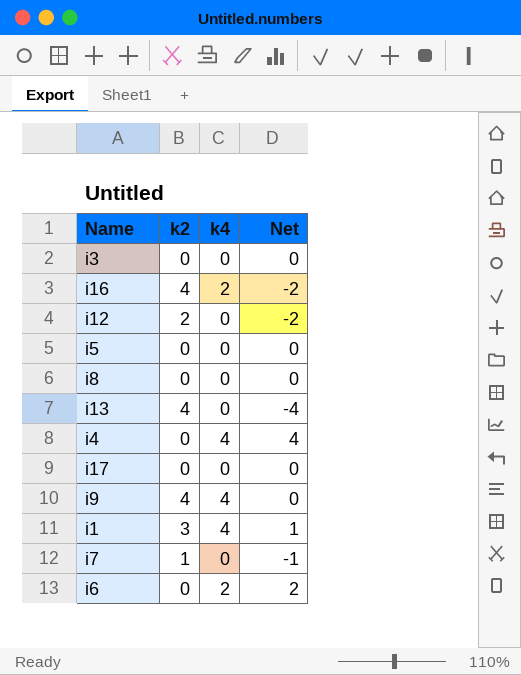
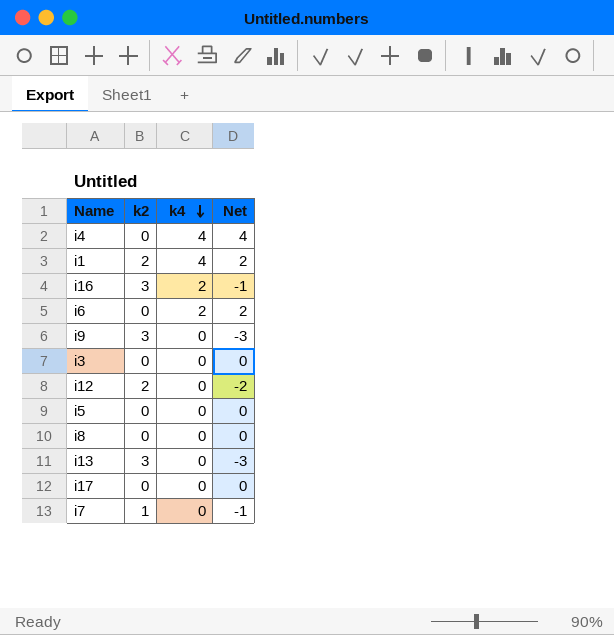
row order: none -> k4 descending
i1 | k2: 3 -> 2
i1 | Net: 1 -> 2
i16 | k2: 4 -> 3
i16 | Net: -2 -> -1
i9 | k2: 4 -> 3
i9 | k4: 4 -> 0
i9 | Net: 0 -> -3
i13 | k2: 4 -> 3
i13 | Net: -4 -> -3

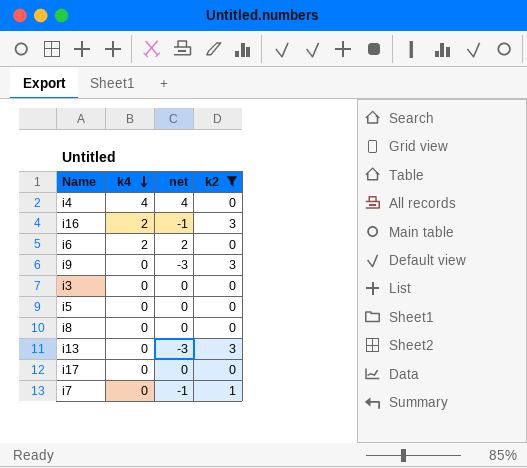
filter: none -> k2 != 2
column name: Net -> net
column k2 | position: 2 -> 4

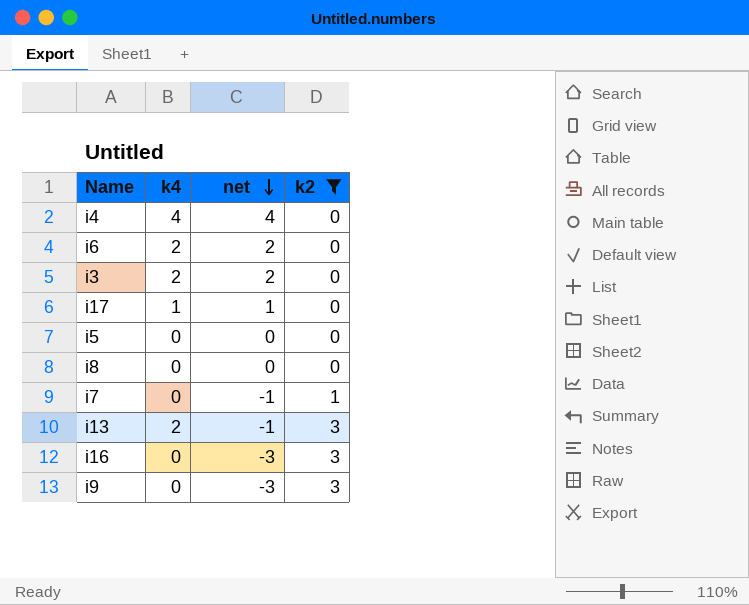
row order: k4 descending -> net descending
i3 | k4: 0 -> 2
i3 | net: 0 -> 2
i17 | k4: 0 -> 1
i17 | net: 0 -> 1
i13 | k4: 0 -> 2
i13 | net: -3 -> -1
i16 | k4: 2 -> 0
i16 | net: -1 -> -3

